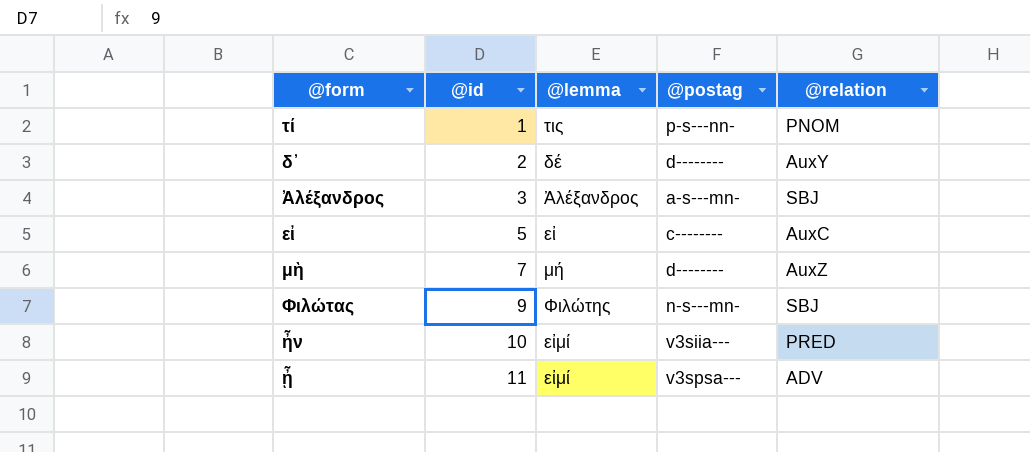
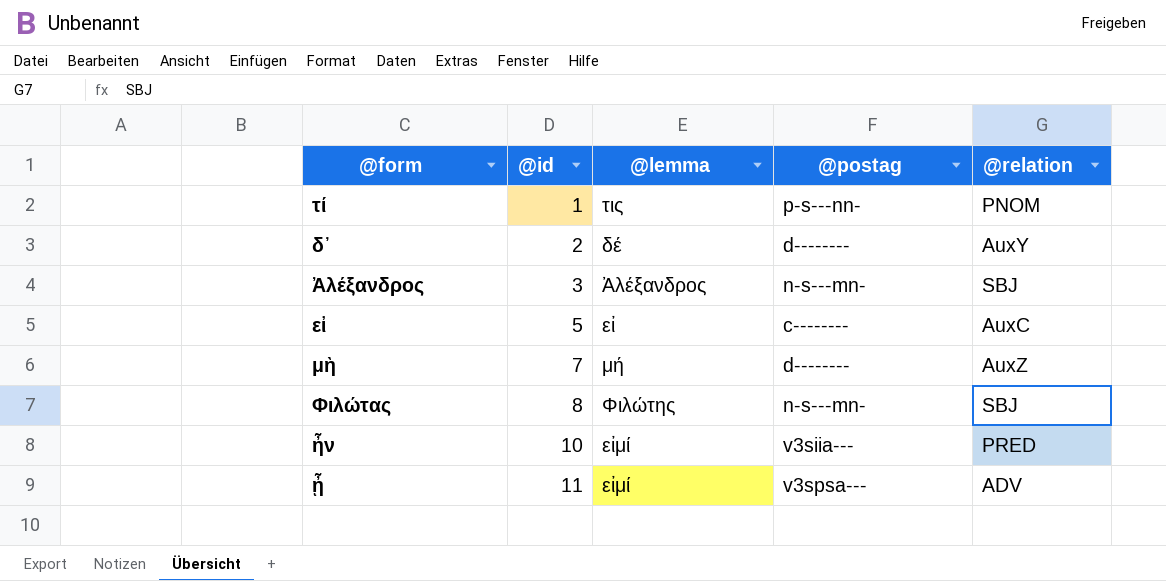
Ἀλέξανδρος | @postag: a-s---mn- -> n-s---mn-
Φιλώτας | @id: 9 -> 8

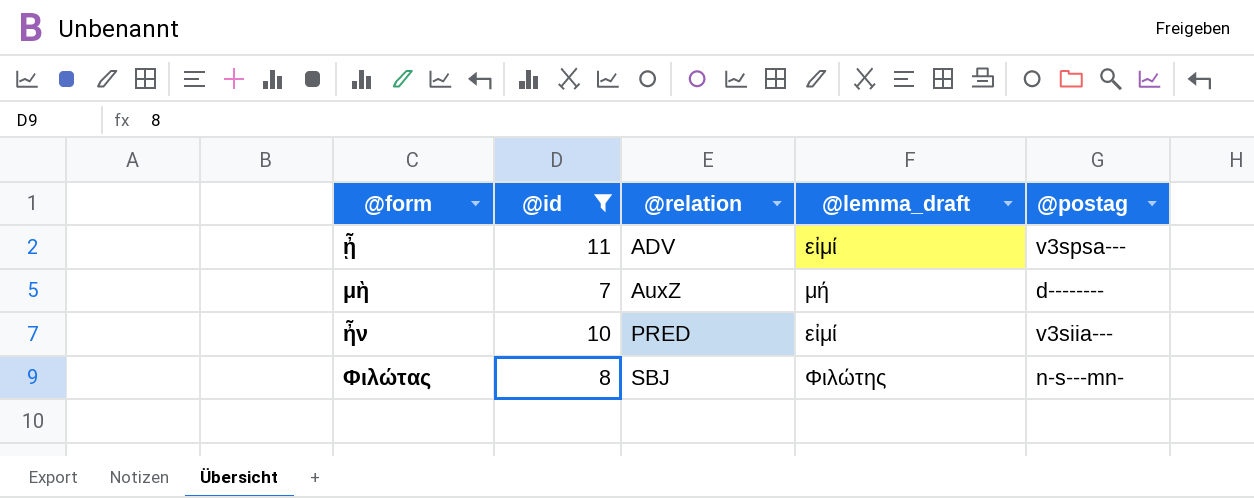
filter: none -> @id >= 7
row order: @id ascending -> @relation ascending
column @relation | position: 5 -> 3
column name: @lemma -> @lemma_draft

